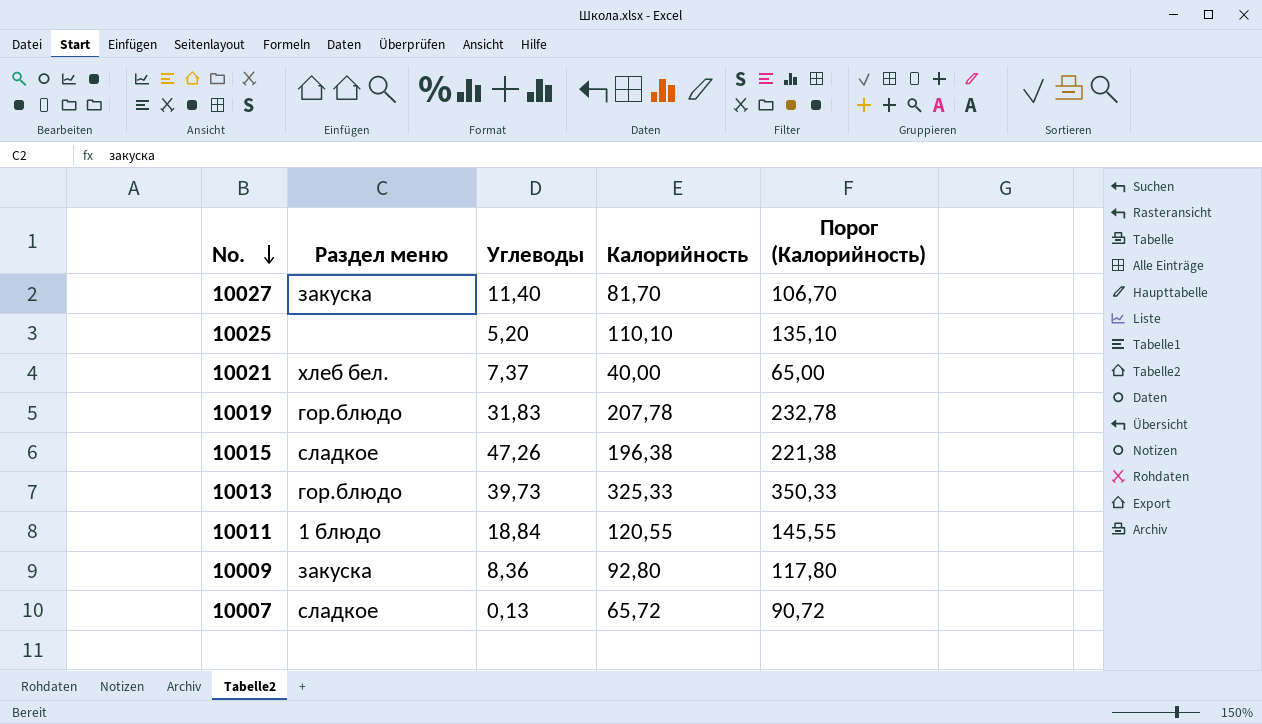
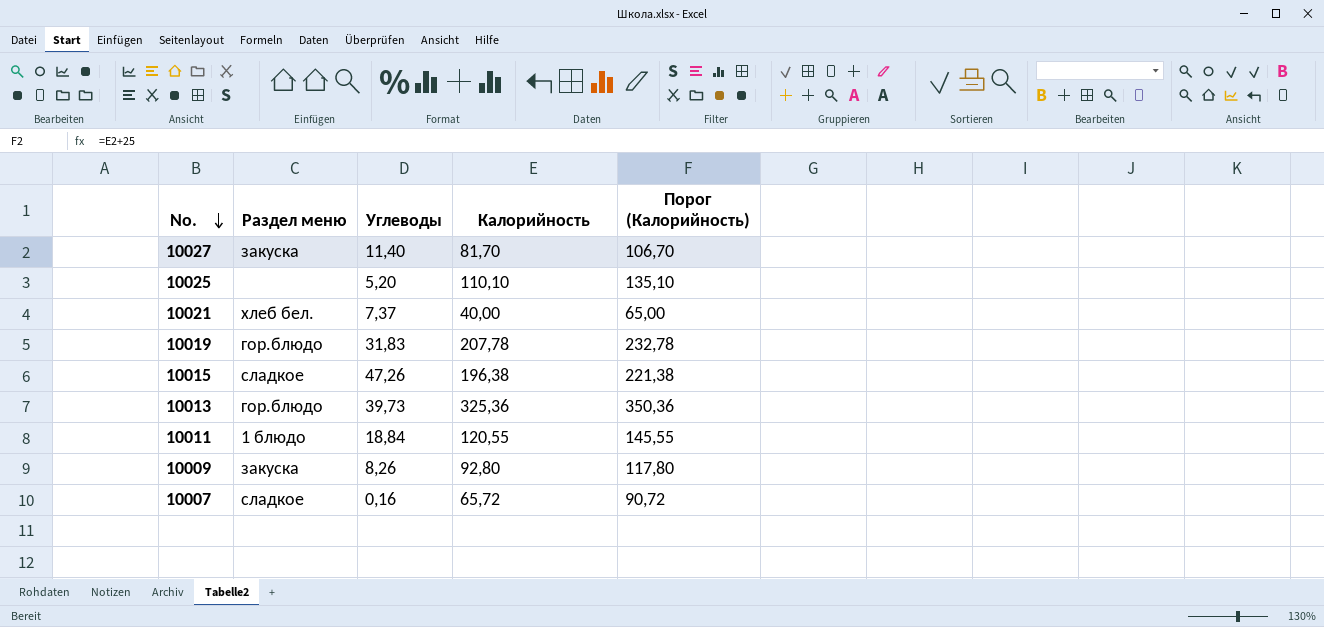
10013 | Калорийность: 325,33 -> 325,36
10013 | Порог (Калорийность): 350,33 -> 350,36
10009 | Углеводы: 8,36 -> 8,26
10007 | Углеводы: 0,13 -> 0,16

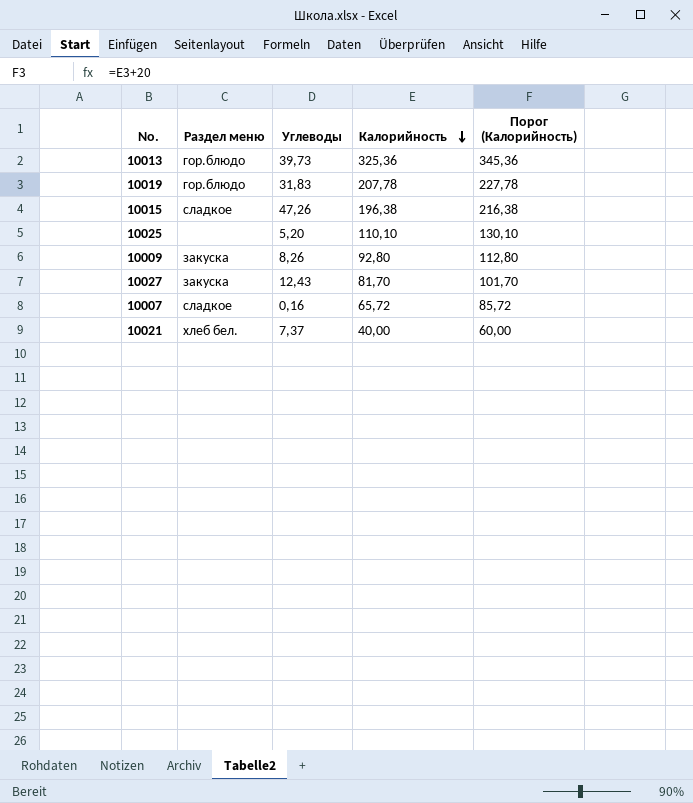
row order: No. descending -> Калорийность descending
column Порог (Калорийность) | formula: [Калорийность] + 25 -> [Калорийность] + 20
row 10011: 1 блюдо | 18,84 | 120,55 | 145,55 -> none
10027 | Углеводы: 11,40 -> 12,43

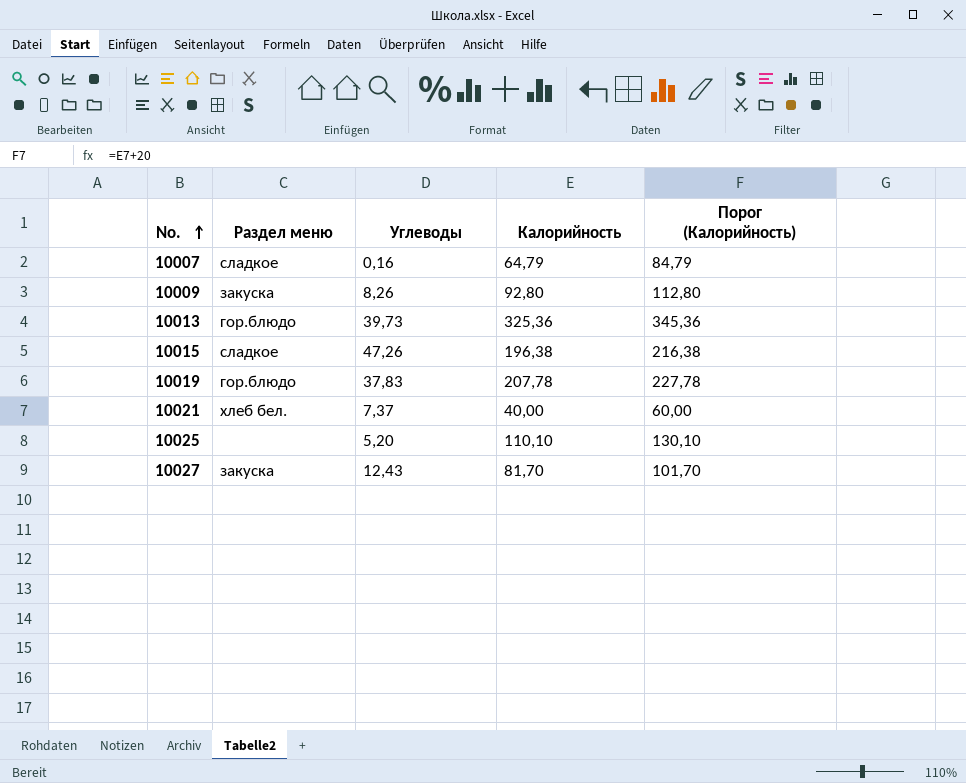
row order: Калорийность descending -> No. ascending
10007 | Калорийность: 65,72 -> 64,79
10007 | Порог (Калорийность): 85,72 -> 84,79
10019 | Углеводы: 31,83 -> 37,83

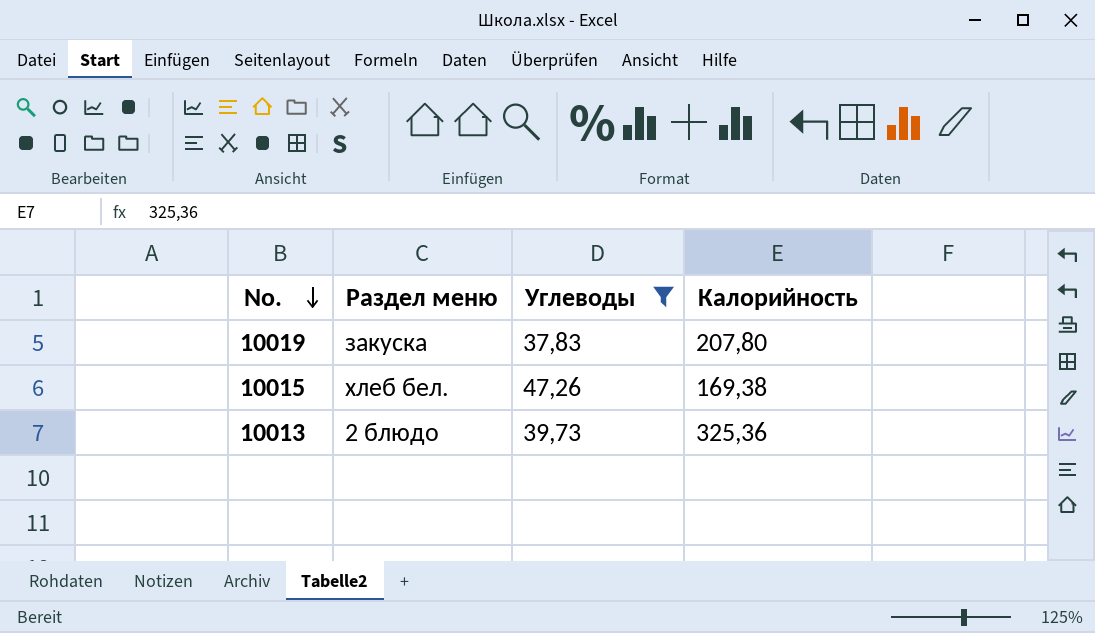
filter: none -> Углеводы >= 37,83
row order: No. ascending -> No. descending
column Порог (Калорийность) | formula: [Калорийность] + 20 -> none
10019 | Раздел меню: гор.блюдо -> закуска
10019 | Калорийность: 207,78 -> 207,80
10015 | Раздел меню: сладкое -> хлеб бел.
10015 | Калорийность: 196,38 -> 169,38
10013 | Раздел меню: гор.блюдо -> 2 блюдо

